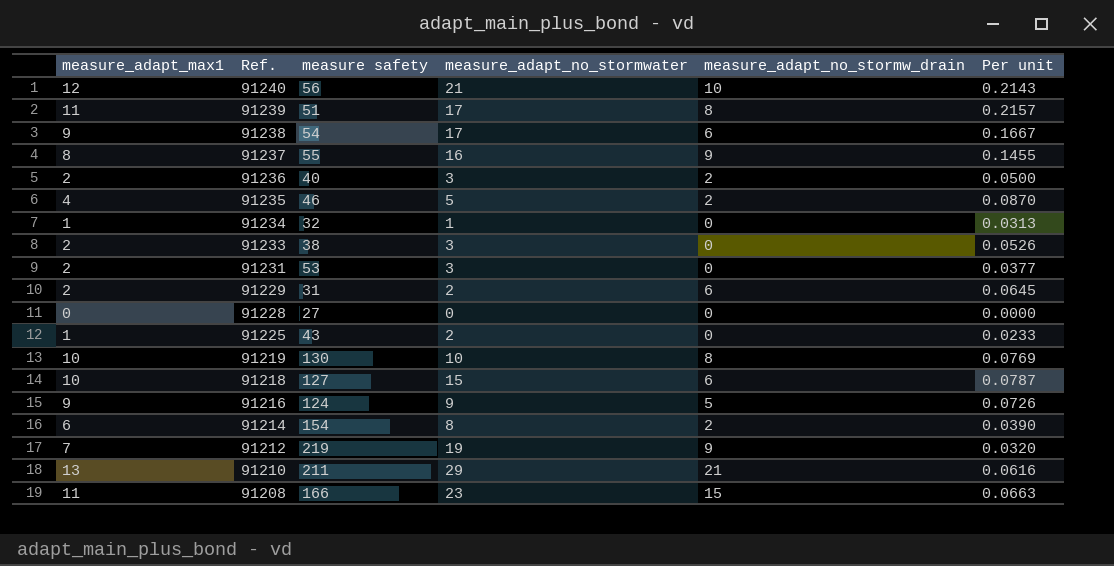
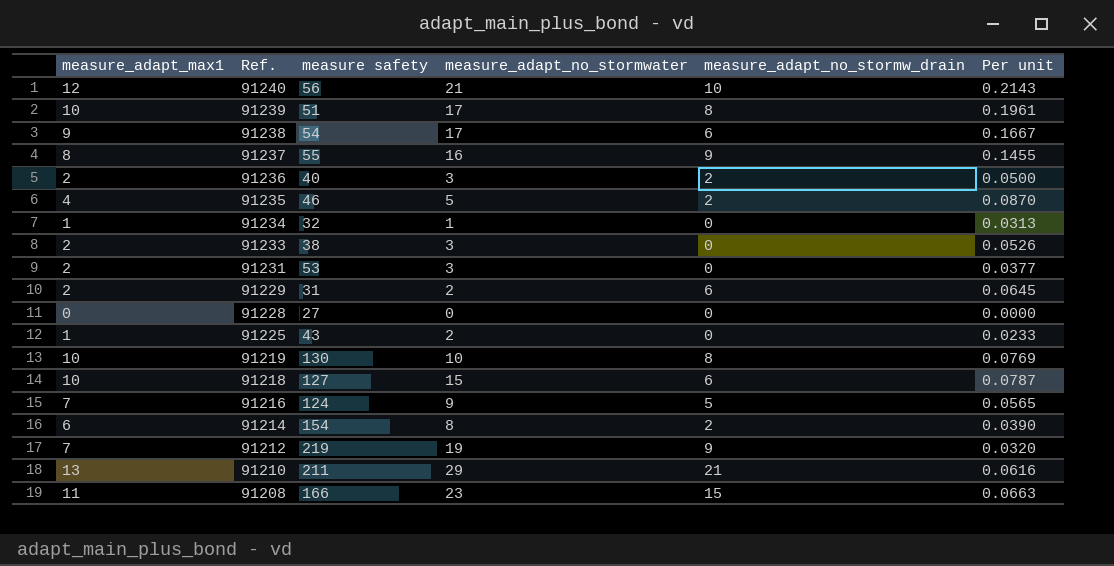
91239 | measure_adapt_max1: 11 -> 10
91239 | Per unit: 0.2157 -> 0.1961
91216 | measure_adapt_max1: 9 -> 7
91216 | Per unit: 0.0726 -> 0.0565

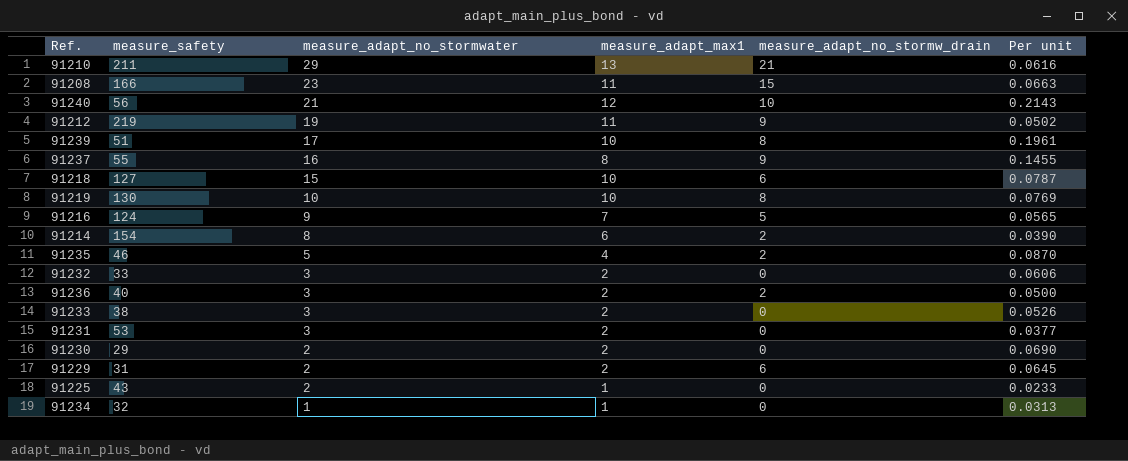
row order: Ref. descending -> measure_adapt_no_stormwater descending
column name: measure safety -> measure_safety
column measure_adapt_max1 | position: 1 -> 4
row 91238: 9 | 54 | 17 | 6 | 0.1667 -> none
row 91228: 0 | 27 | 0 | 0 | 0.0000 -> none
91212 | measure_adapt_max1: 7 -> 11
91212 | Per unit: 0.0320 -> 0.0502
row 91232: none -> 33 | 3 | 2 | 0 | 0.0606
row 91230: none -> 29 | 2 | 2 | 0 | 0.0690

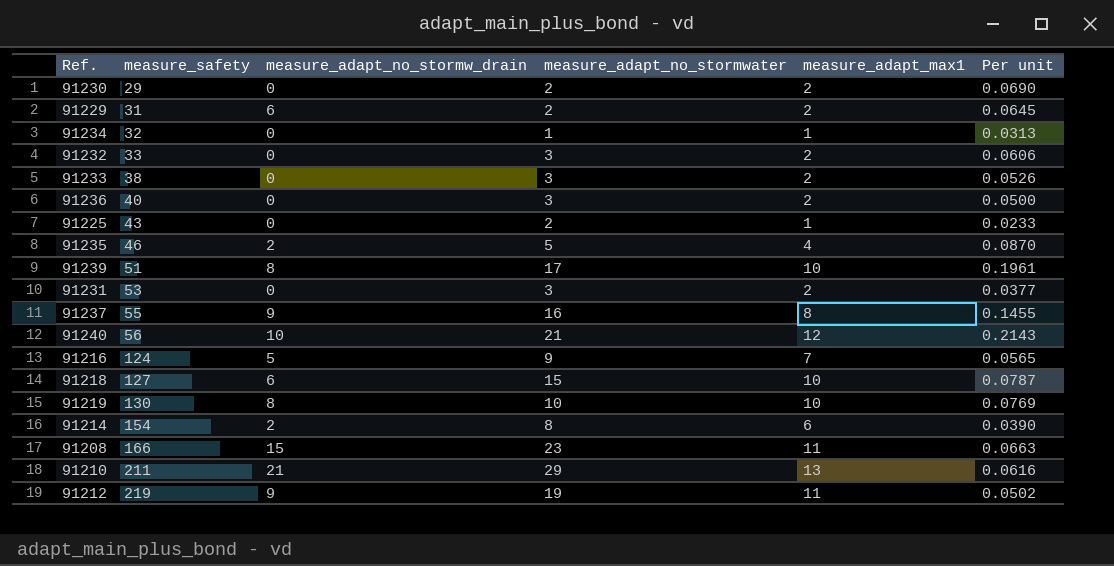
row order: measure_adapt_no_stormwater descending -> measure_safety ascending
column measure_adapt_no_stormw_drain | position: 5 -> 3
91236 | measure_adapt_no_stormw_drain: 2 -> 0

